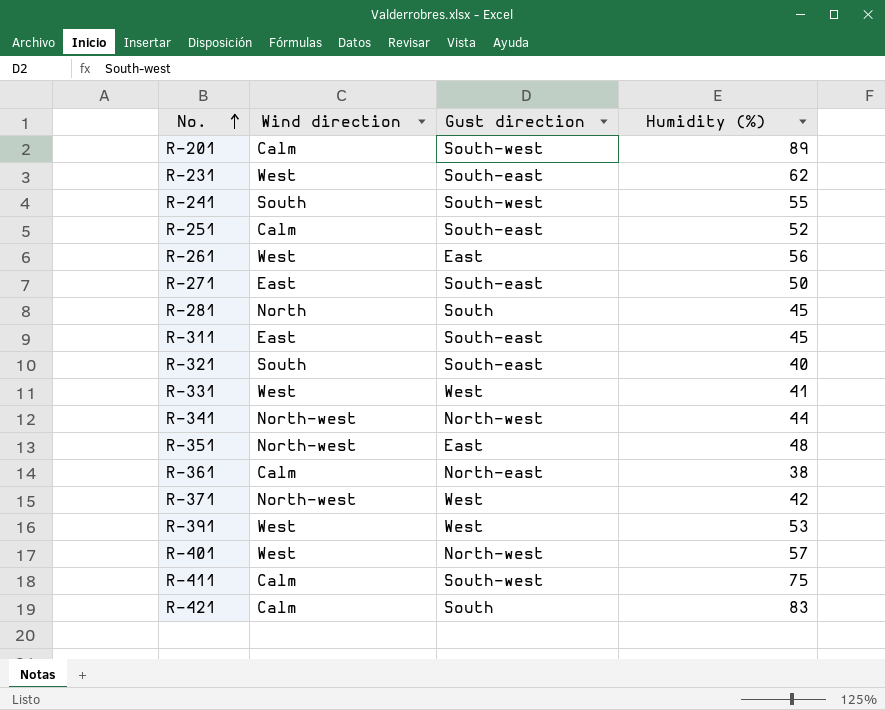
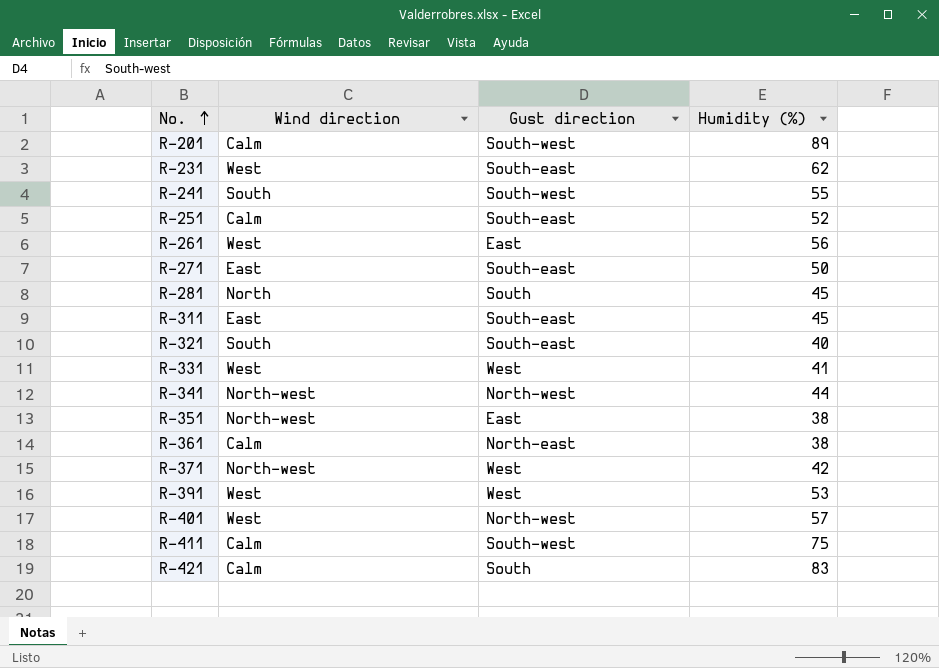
R-351 | Humidity (%): 48 -> 38

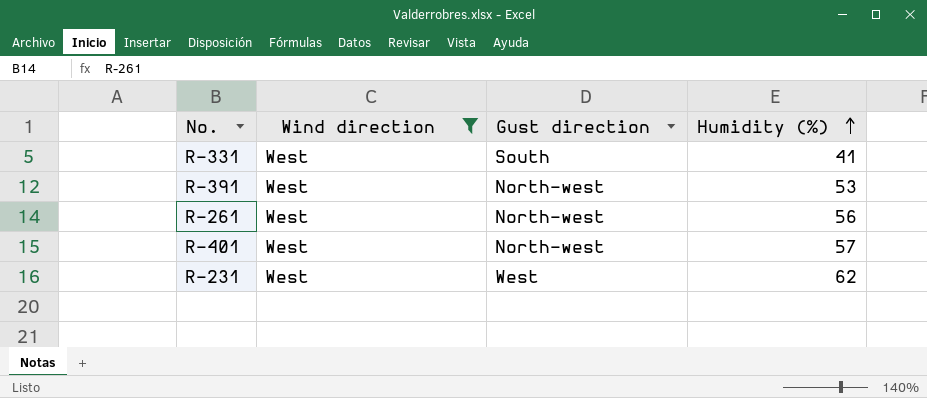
filter: none -> Wind direction = West
row order: No. ascending -> Humidity (%) ascending
R-331 | Gust direction: West -> South
R-391 | Gust direction: West -> North-west
R-261 | Gust direction: East -> North-west
R-231 | Gust direction: South-east -> West

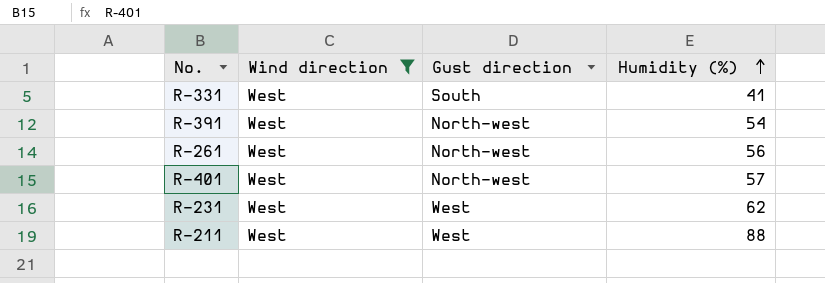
R-391 | Humidity (%): 53 -> 54
row R-211: none -> West | West | 88

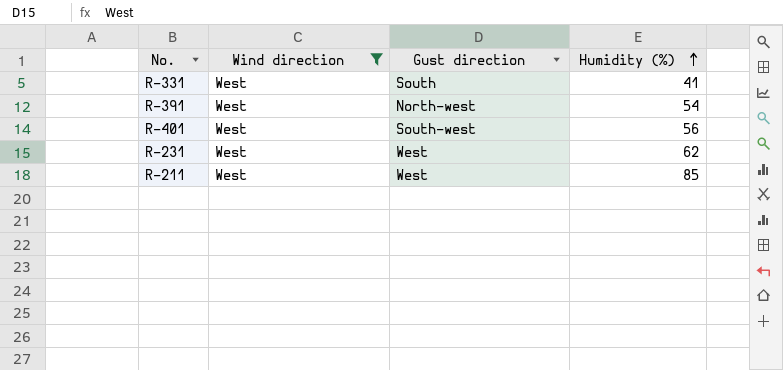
row R-261: West | North-west | 56 -> none
R-401 | Gust direction: North-west -> South-west
R-401 | Humidity (%): 57 -> 56
R-211 | Humidity (%): 88 -> 85

